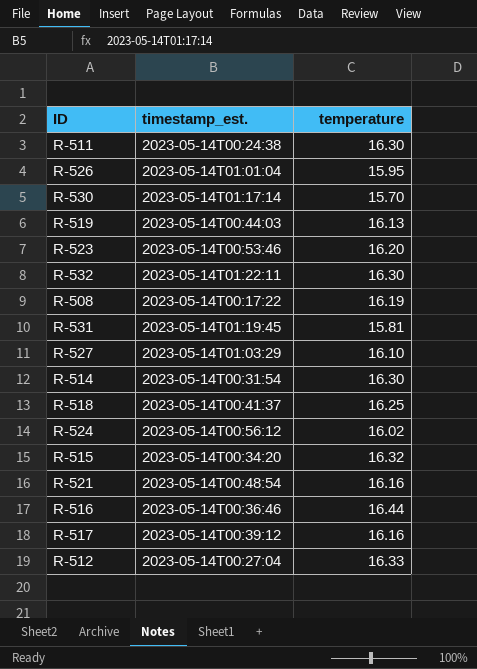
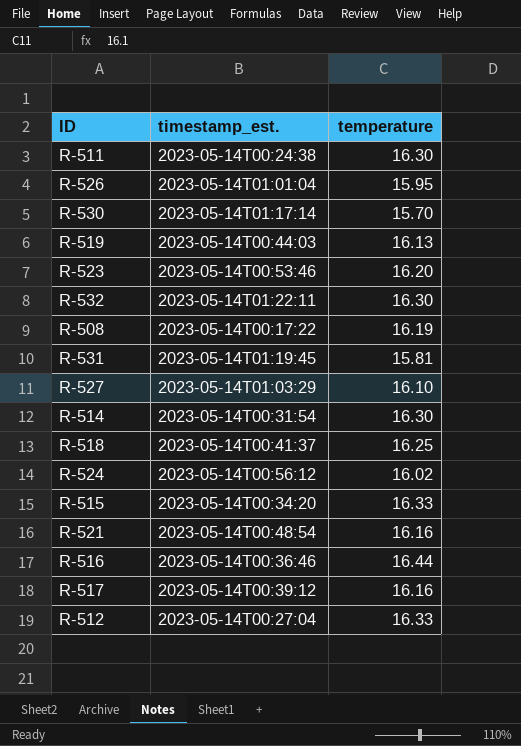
R-515 | temperature: 16.32 -> 16.33

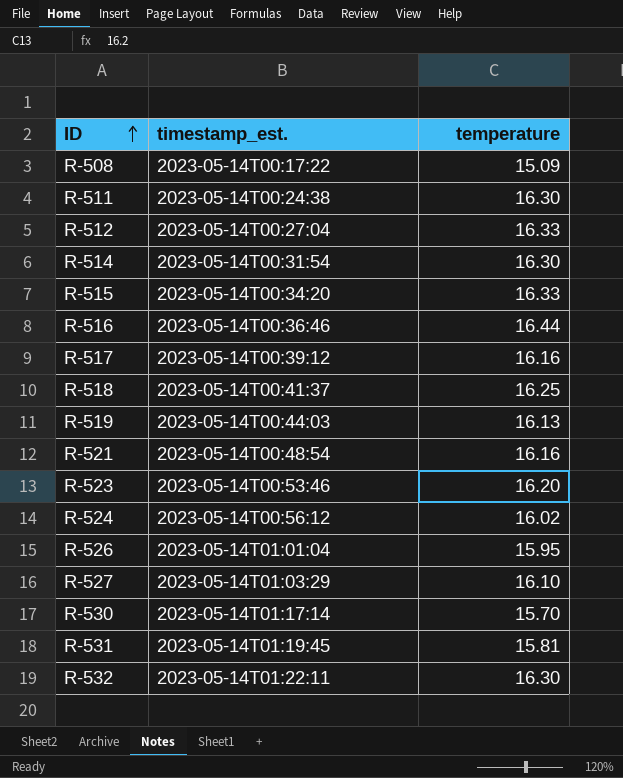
row order: none -> ID ascending
R-508 | temperature: 16.19 -> 15.09

